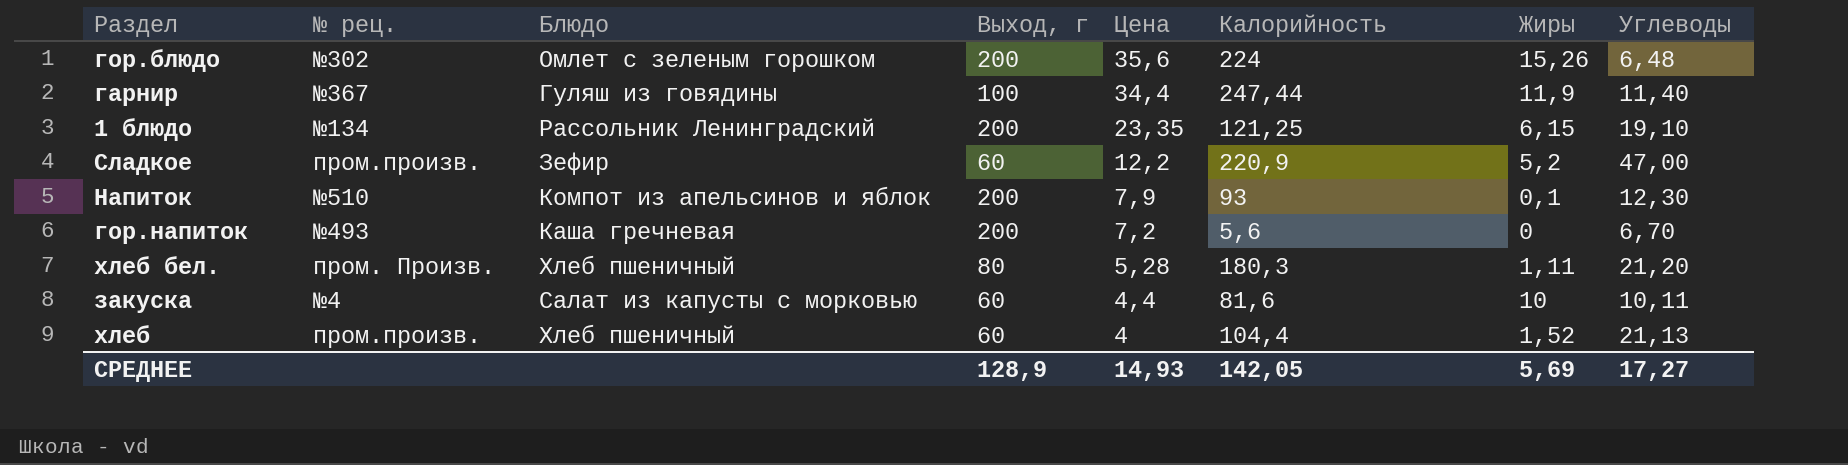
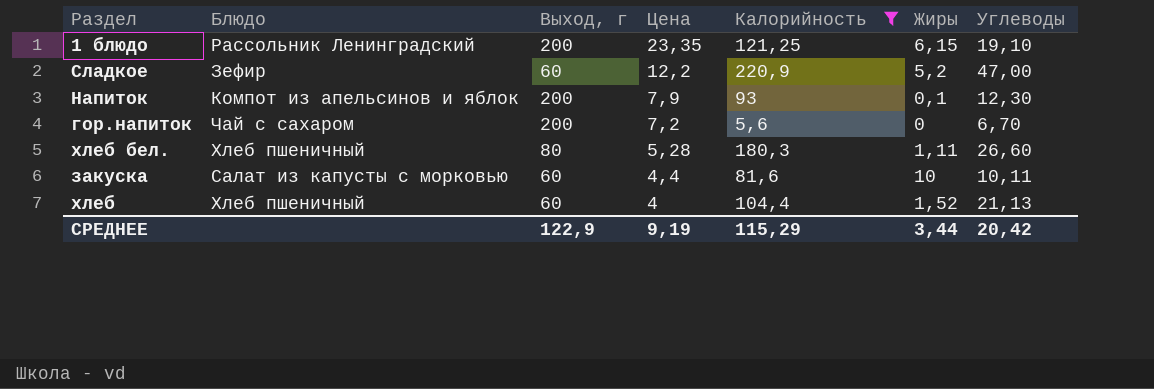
filter: none -> Калорийность <= 220,9
column № рец. | position: 2 -> none
гор.напиток | Блюдо: Каша гречневая -> Чай с сахаром
хлеб бел. | Углеводы: 21,20 -> 26,60
СРЕДНЕЕ | Выход, г: 128,9 -> 122,9
СРЕДНЕЕ | Цена: 14,93 -> 9,19
СРЕДНЕЕ | Калорийность: 142,05 -> 115,29
СРЕДНЕЕ | Жиры: 5,69 -> 3,44
СРЕДНЕЕ | Углеводы: 17,27 -> 20,42

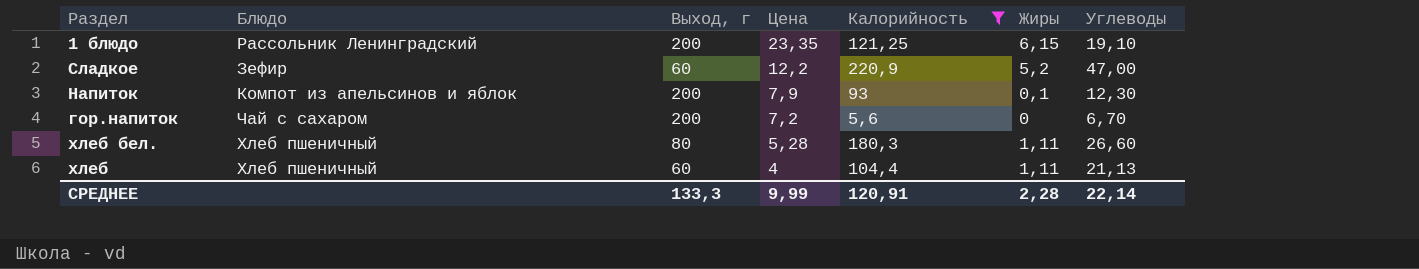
row закуска: Салат из капусты с морковью | 60 | 4,4 | 81,6 | 10 | 10,11 -> none
хлеб | Жиры: 1,52 -> 1,11
СРЕДНЕЕ | Выход, г: 122,9 -> 133,3
СРЕДНЕЕ | Цена: 9,19 -> 9,99
СРЕДНЕЕ | Калорийность: 115,29 -> 120,91
СРЕДНЕЕ | Жиры: 3,44 -> 2,28
СРЕДНЕЕ | Углеводы: 20,42 -> 22,14

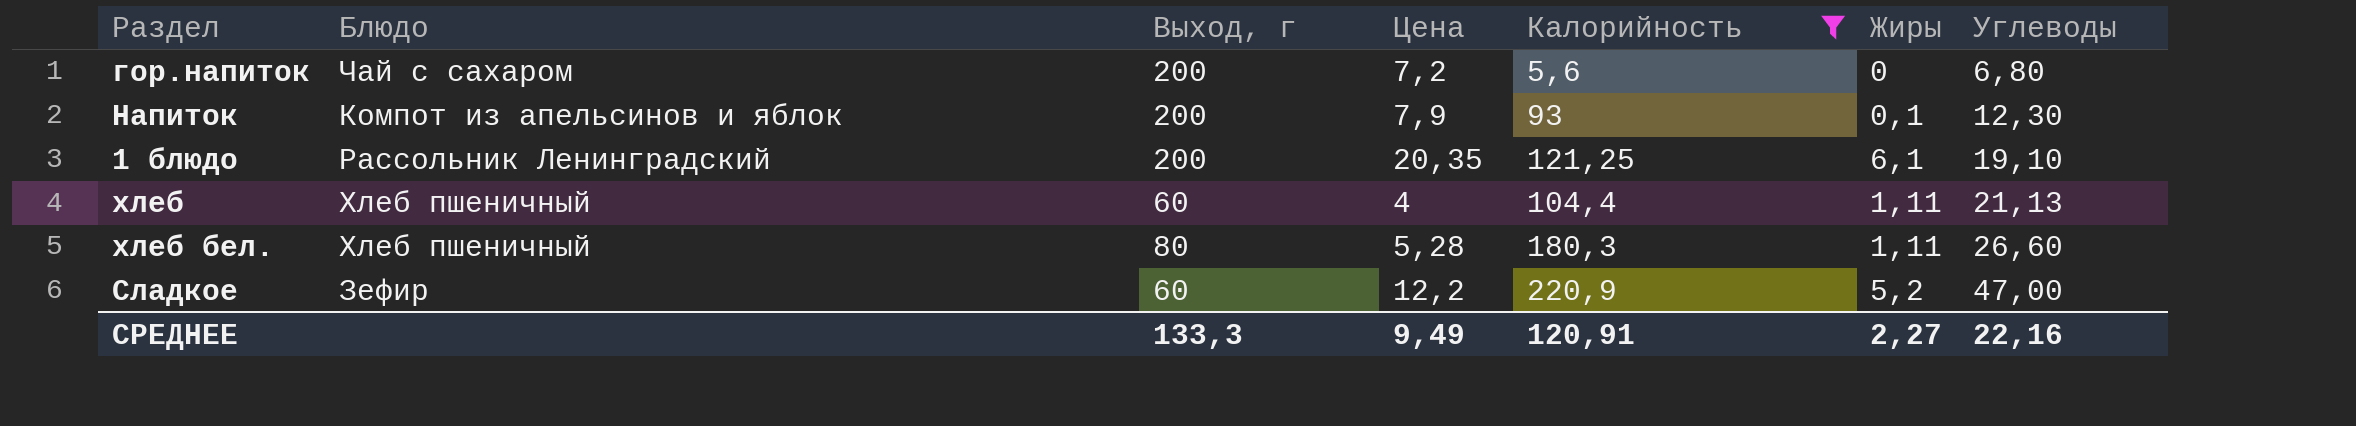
row order: Цена descending -> Углеводы ascending
гор.напиток | Углеводы: 6,70 -> 6,80
1 блюдо | Цена: 23,35 -> 20,35
1 блюдо | Жиры: 6,15 -> 6,1
СРЕДНЕЕ | Цена: 9,99 -> 9,49
СРЕДНЕЕ | Жиры: 2,28 -> 2,27
СРЕДНЕЕ | Углеводы: 22,14 -> 22,16

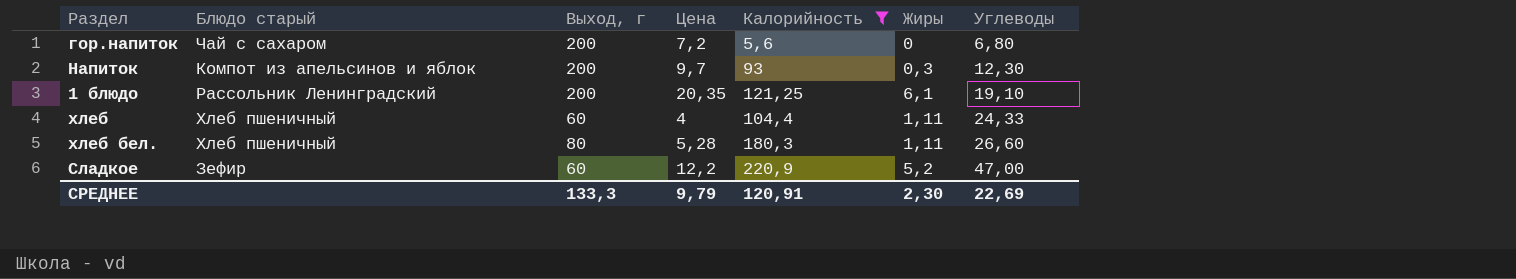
column name: Блюдо -> Блюдо старый
Напиток | Цена: 7,9 -> 9,7
Напиток | Жиры: 0,1 -> 0,3
хлеб | Углеводы: 21,13 -> 24,33
СРЕДНЕЕ | Цена: 9,49 -> 9,79
СРЕДНЕЕ | Жиры: 2,27 -> 2,30
СРЕДНЕЕ | Углеводы: 22,16 -> 22,69

